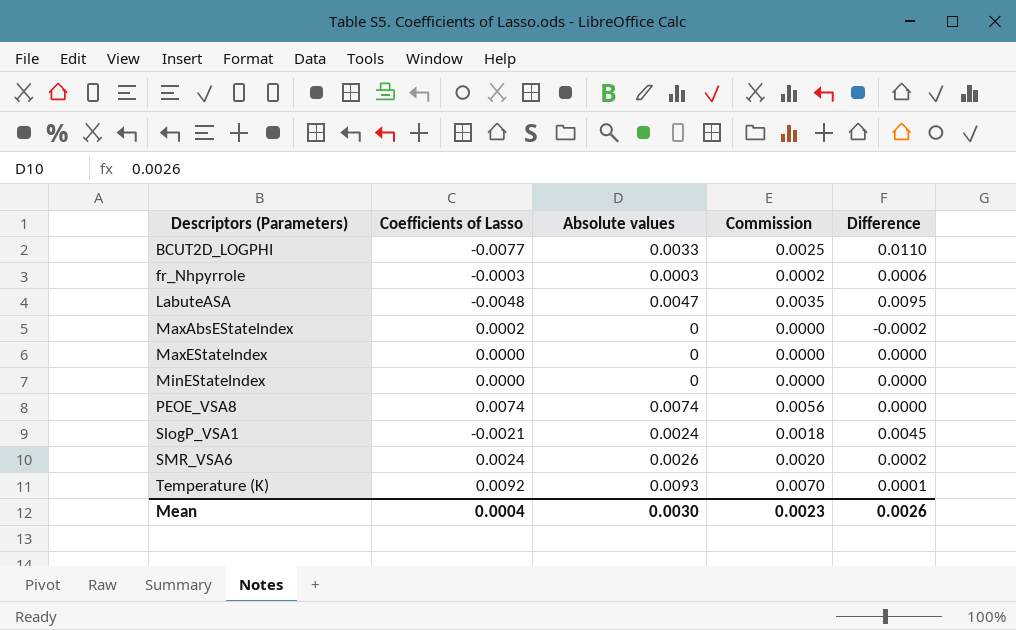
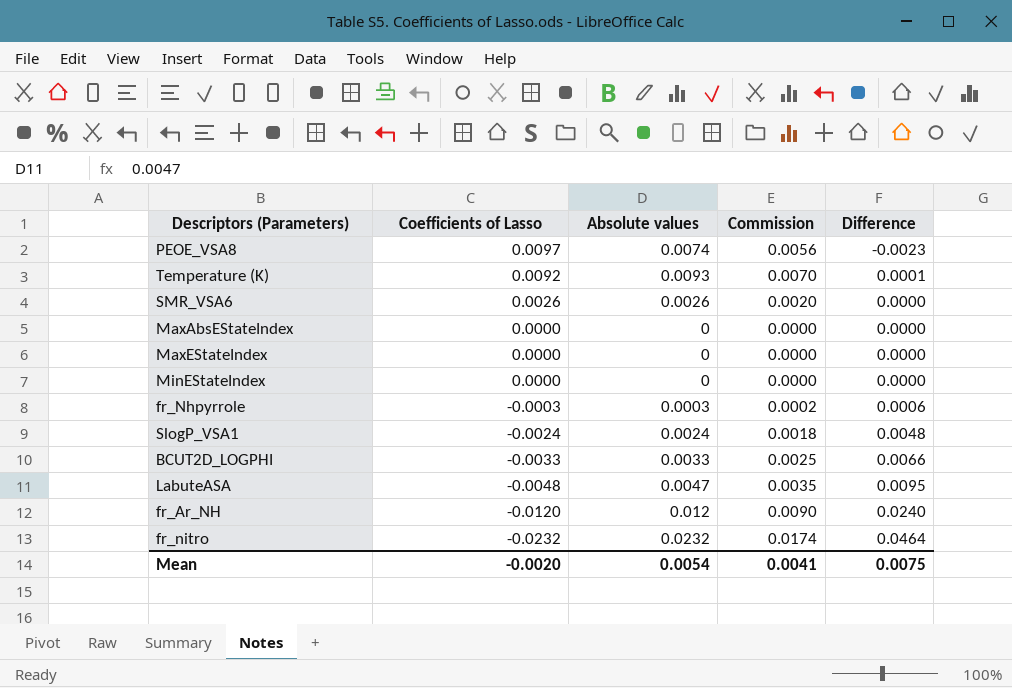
row order: Descriptors (Parameters) ascending -> Coefficients of Lasso descending
PEOE_VSA8 | Coefficients of Lasso: 0.0074 -> 0.0097
PEOE_VSA8 | Difference: 0.0000 -> -0.0023
SMR_VSA6 | Coefficients of Lasso: 0.0024 -> 0.0026
SMR_VSA6 | Difference: 0.0002 -> 0.0000
MaxAbsEStateIndex | Coefficients of Lasso: 0.0002 -> 0.0000
MaxAbsEStateIndex | Difference: -0.0002 -> 0.0000
SlogP_VSA1 | Coefficients of Lasso: -0.0021 -> -0.0024
SlogP_VSA1 | Difference: 0.0045 -> 0.0048
BCUT2D_LOGPHI | Coefficients of Lasso: -0.0077 -> -0.0033
BCUT2D_LOGPHI | Difference: 0.0110 -> 0.0066
row fr_Ar_NH: none -> -0.0120 | 0.012 | 0.0090 | 0.0240
row fr_nitro: none -> -0.0232 | 0.0232 | 0.0174 | 0.0464
Mean | Coefficients of Lasso: 0.0004 -> -0.0020
Mean | Absolute values: 0.0030 -> 0.0054
Mean | Commission: 0.0023 -> 0.0041
Mean | Difference: 0.0026 -> 0.0075

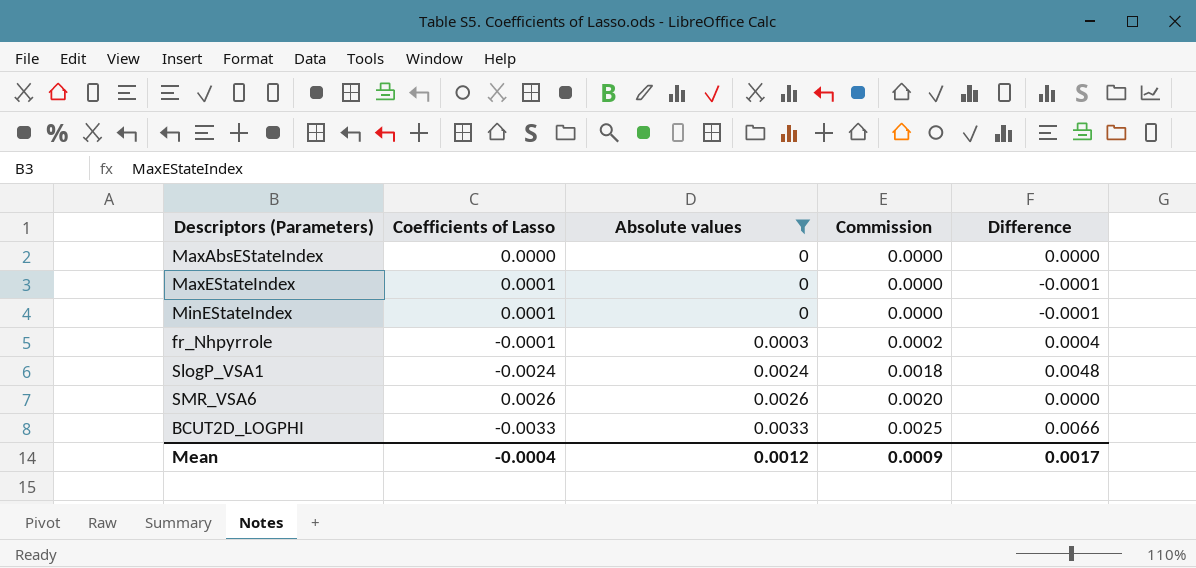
filter: none -> Absolute values <= 0.0033
row order: Coefficients of Lasso descending -> Absolute values ascending
MaxEStateIndex | Coefficients of Lasso: 0.0000 -> 0.0001
MaxEStateIndex | Difference: 0.0000 -> -0.0001
MinEStateIndex | Coefficients of Lasso: 0.0000 -> 0.0001
MinEStateIndex | Difference: 0.0000 -> -0.0001
fr_Nhpyrrole | Coefficients of Lasso: -0.0003 -> -0.0001
fr_Nhpyrrole | Difference: 0.0006 -> 0.0004
Mean | Coefficients of Lasso: -0.0020 -> -0.0004
Mean | Absolute values: 0.0054 -> 0.0012
Mean | Commission: 0.0041 -> 0.0009
Mean | Difference: 0.0075 -> 0.0017

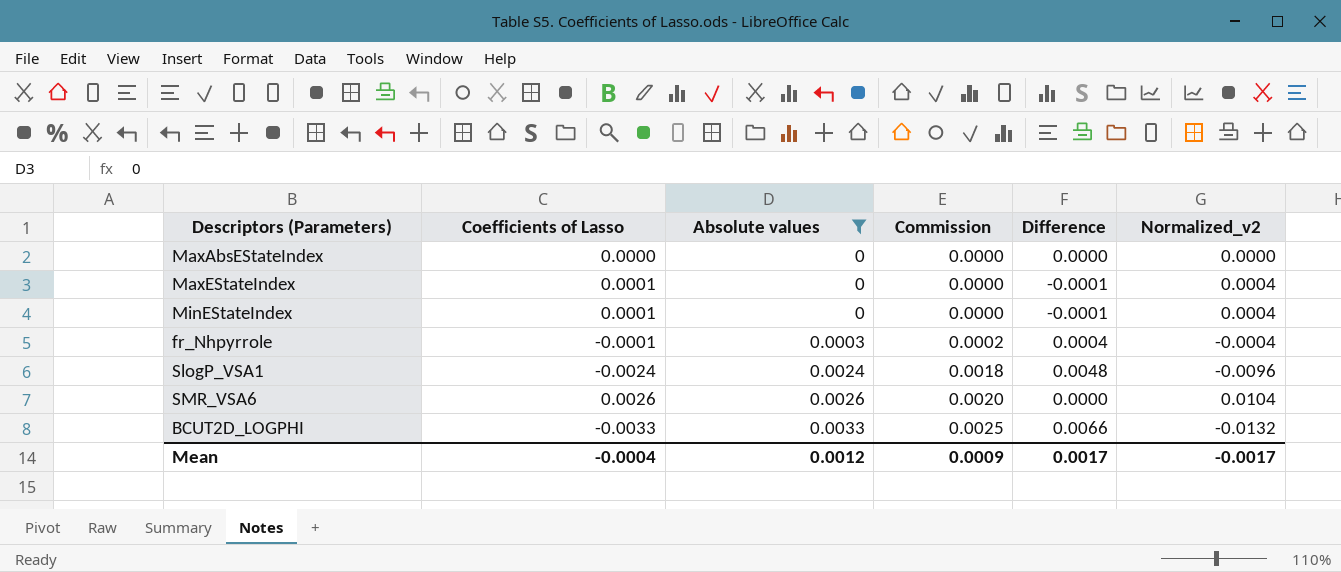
column Normalized_v2 | formula: none -> [Coefficients of Lasso] * 4

